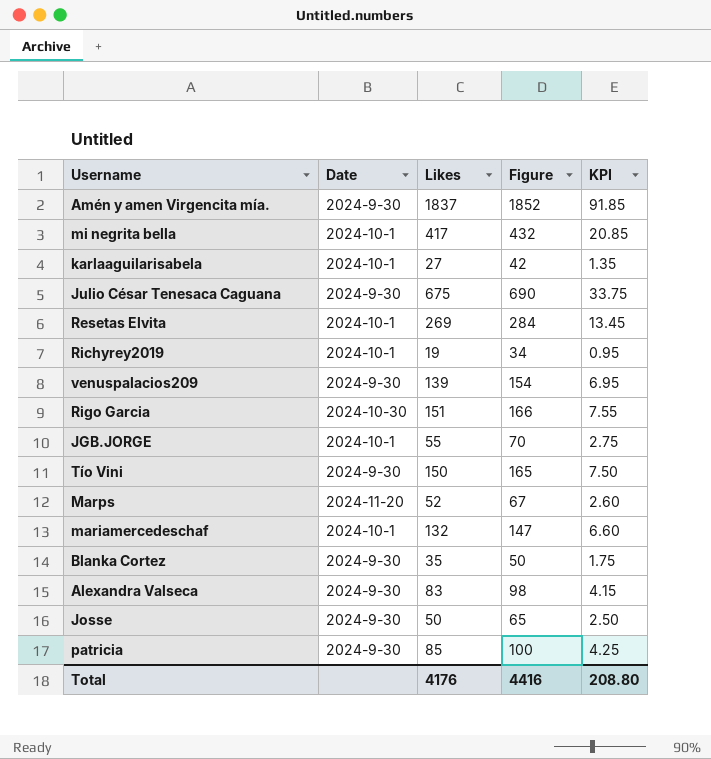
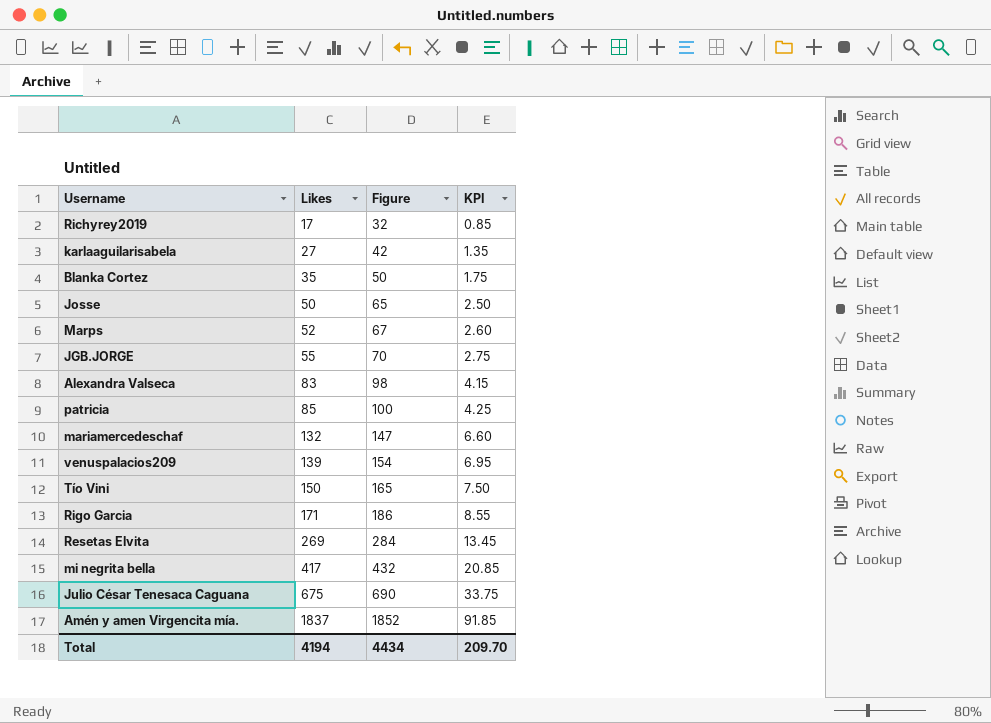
row order: none -> Likes ascending
column Date | position: 2 -> none
Richyrey2019 | Likes: 19 -> 17
Richyrey2019 | Figure: 34 -> 32
Richyrey2019 | KPI: 0.95 -> 0.85
Rigo Garcia | Likes: 151 -> 171
Rigo Garcia | Figure: 166 -> 186
Rigo Garcia | KPI: 7.55 -> 8.55
Total | Likes: 4176 -> 4194
Total | Figure: 4416 -> 4434
Total | KPI: 208.80 -> 209.70

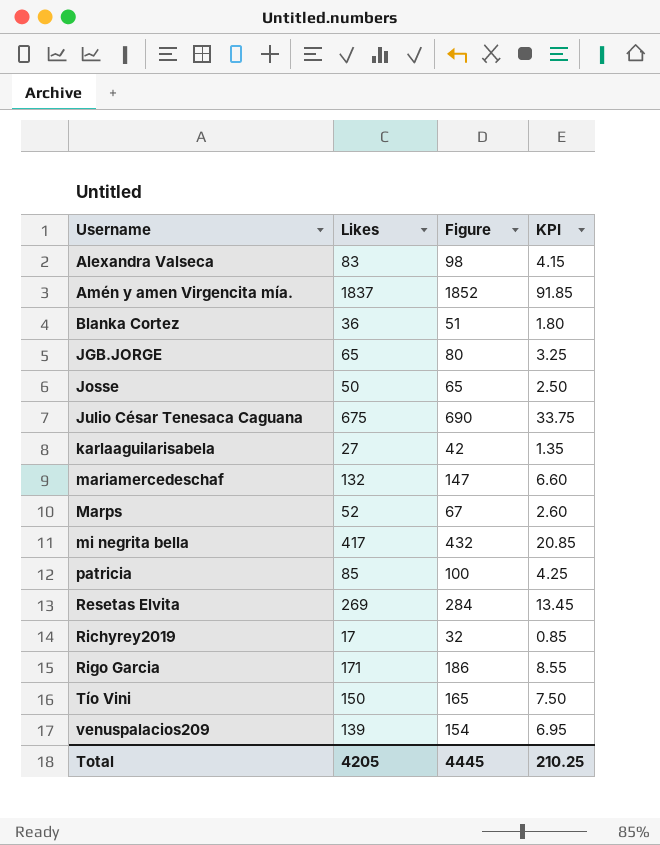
row order: Likes ascending -> Username ascending
Blanka Cortez | Likes: 35 -> 36
Blanka Cortez | Figure: 50 -> 51
Blanka Cortez | KPI: 1.75 -> 1.80
JGB.JORGE | Likes: 55 -> 65
JGB.JORGE | Figure: 70 -> 80
JGB.JORGE | KPI: 2.75 -> 3.25
Total | Likes: 4194 -> 4205
Total | Figure: 4434 -> 4445
Total | KPI: 209.70 -> 210.25

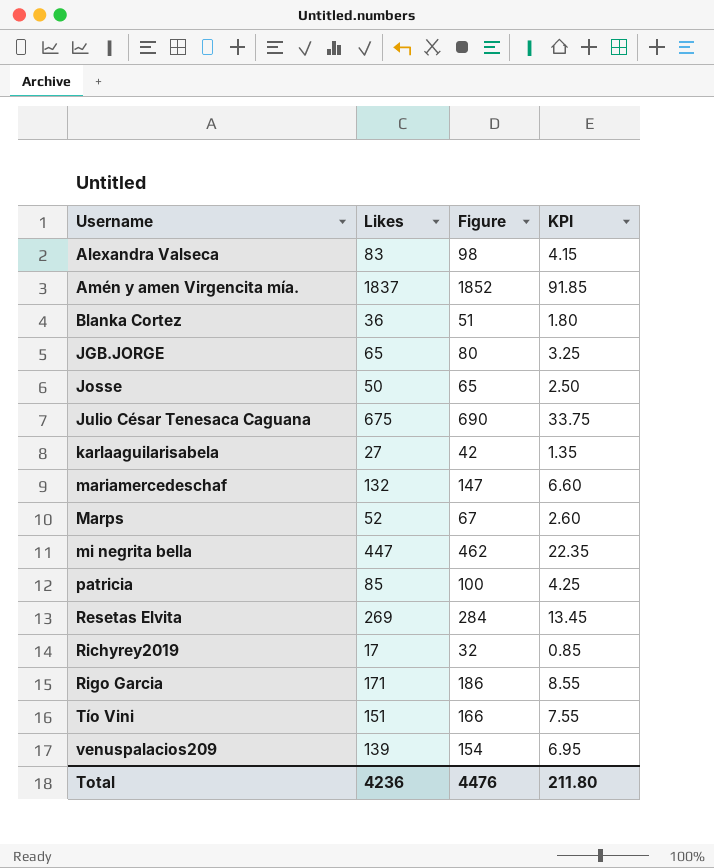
mi negrita bella | Likes: 417 -> 447
mi negrita bella | Figure: 432 -> 462
mi negrita bella | KPI: 20.85 -> 22.35
Tío Vini | Likes: 150 -> 151
Tío Vini | Figure: 165 -> 166
Tío Vini | KPI: 7.50 -> 7.55
Total | Likes: 4205 -> 4236
Total | Figure: 4445 -> 4476
Total | KPI: 210.25 -> 211.80

